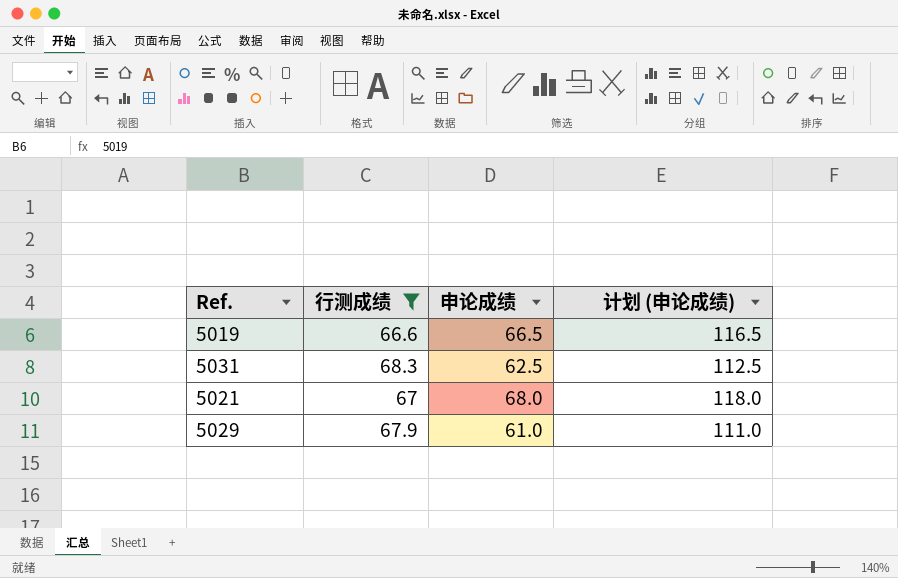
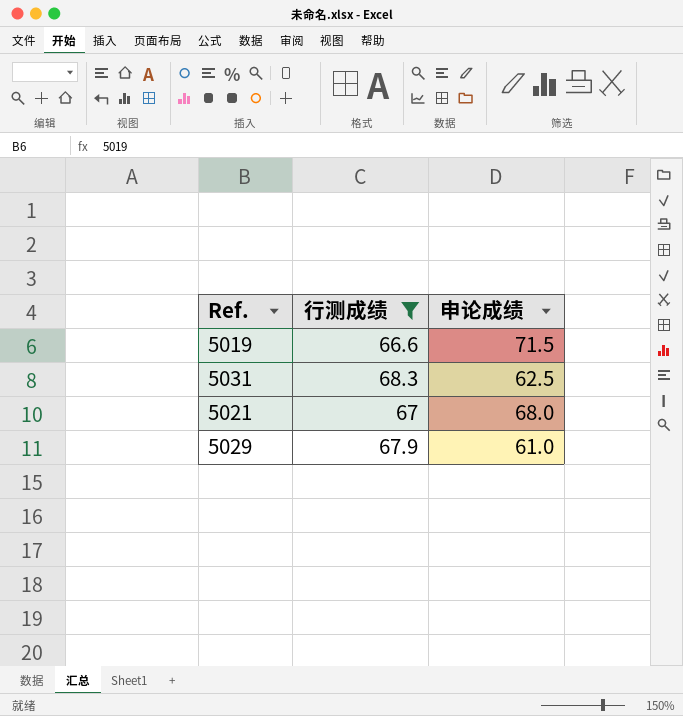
column 计划 (申论成绩) | formula: [申论成绩] + 50 -> none
5019 | 申论成绩: 66.5 -> 71.5

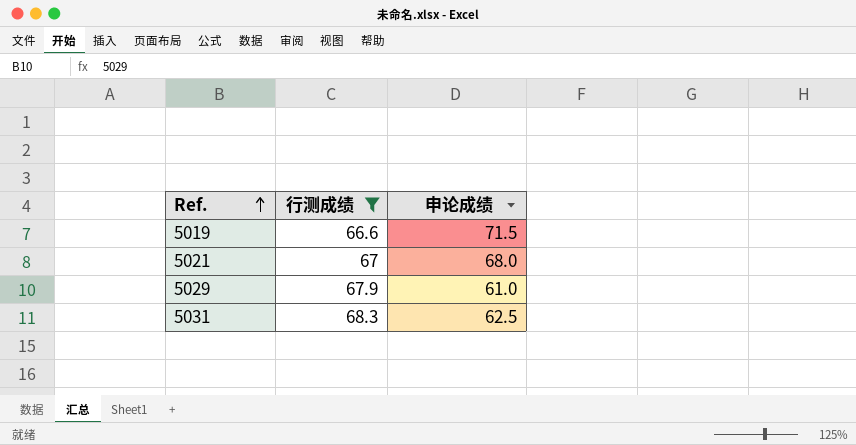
row order: none -> Ref. ascending

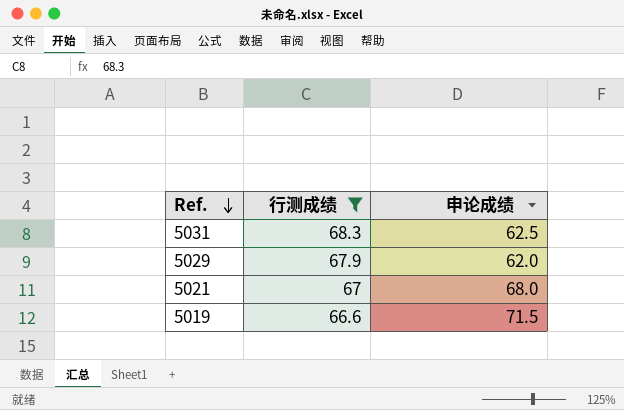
row order: Ref. ascending -> Ref. descending
5029 | 申论成绩: 61.0 -> 62.0

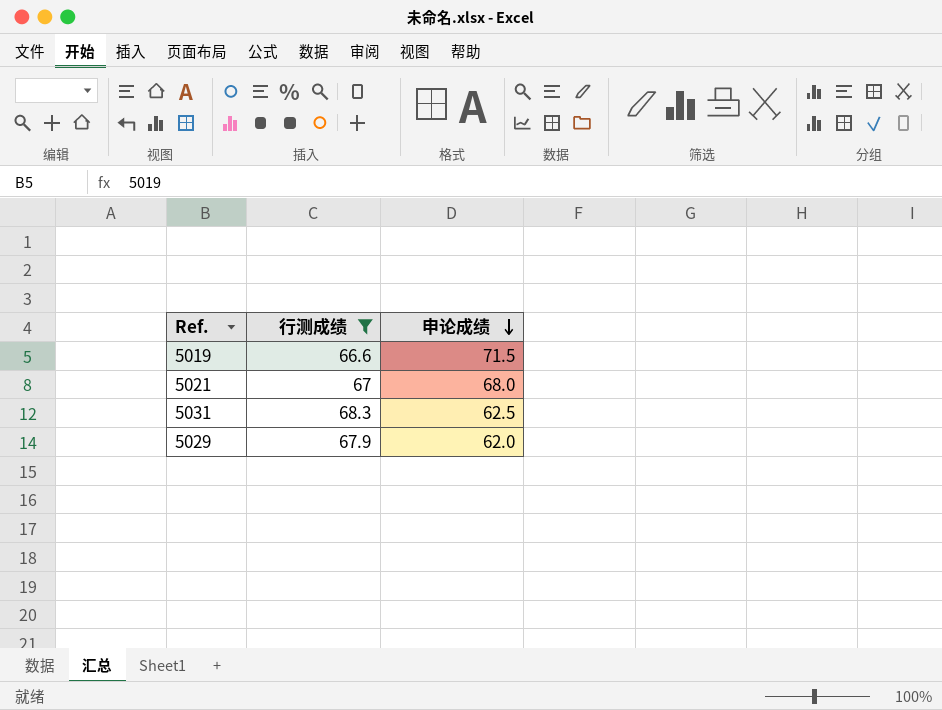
row order: Ref. descending -> 申论成绩 descending

